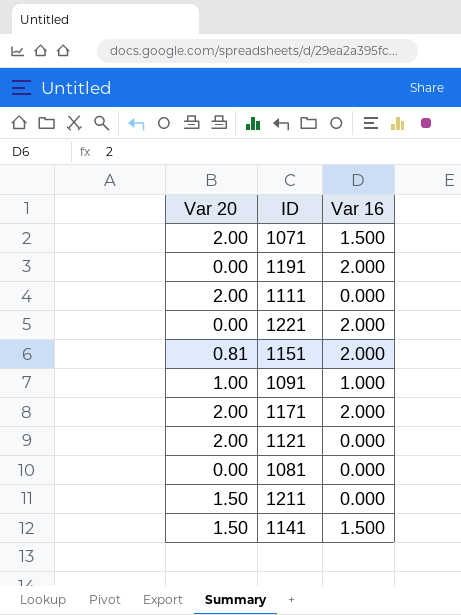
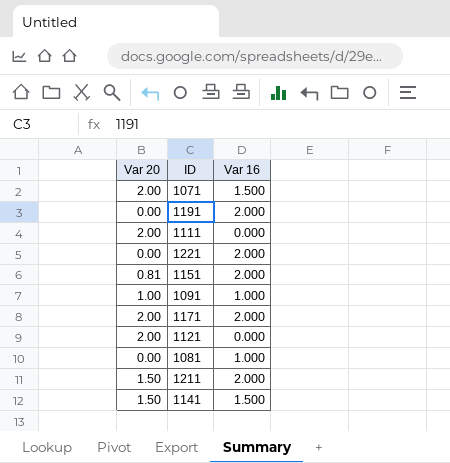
1081 | Var 16: 0.000 -> 1.000
1211 | Var 16: 0.000 -> 2.000

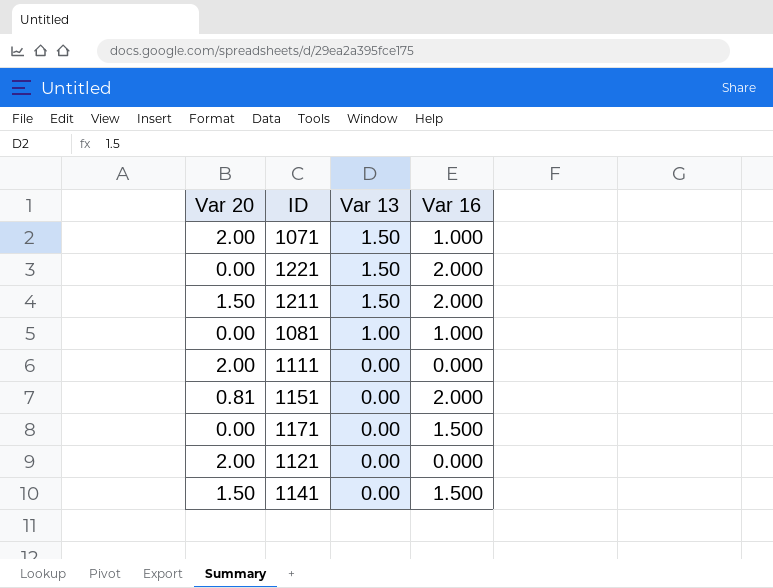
row order: none -> Var 13 descending
column Var 13 | position: none -> 3
row 1191: 0.00 | 2.000 -> none
row 1091: 1.00 | 1.000 -> none
1071 | Var 16: 1.500 -> 1.000
1171 | Var 20: 2.00 -> 0.00
1171 | Var 16: 2.000 -> 1.500

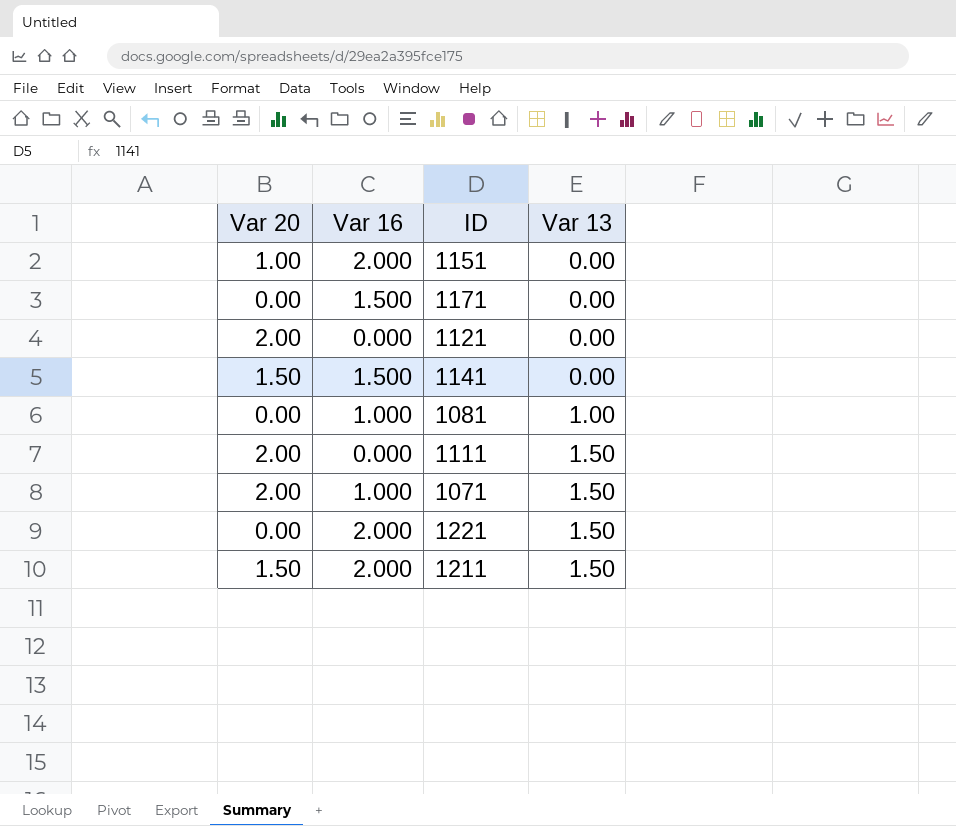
row order: Var 13 descending -> Var 13 ascending
column Var 16 | position: 4 -> 2
1151 | Var 20: 0.81 -> 1.00
1111 | Var 13: 0.00 -> 1.50

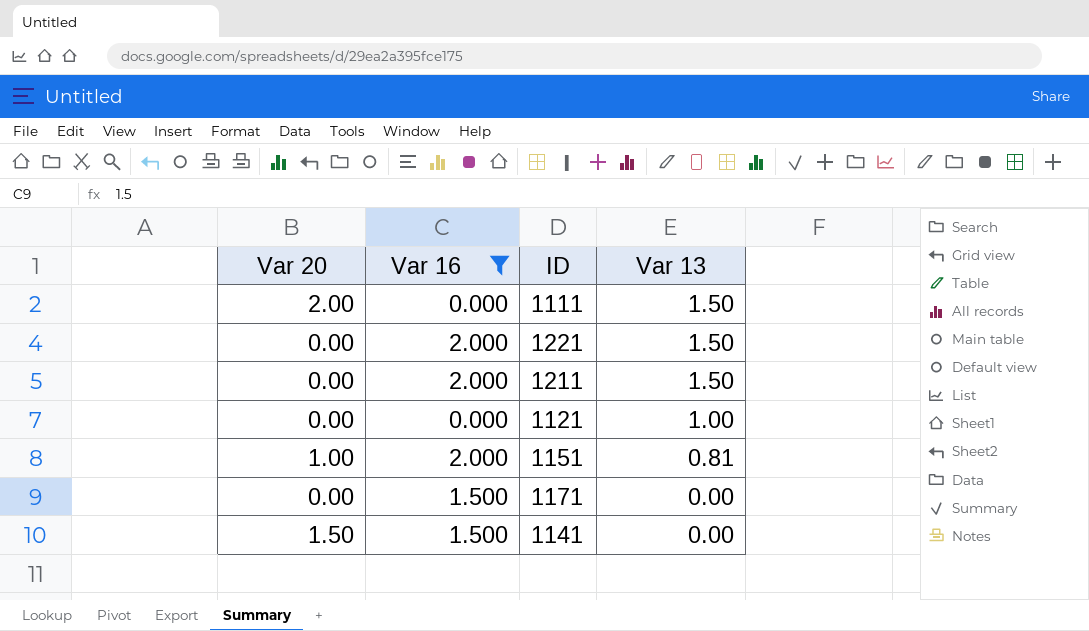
filter: none -> Var 16 != 1.000
row order: Var 13 ascending -> Var 13 descending
1211 | Var 20: 1.50 -> 0.00
1121 | Var 20: 2.00 -> 0.00
1121 | Var 13: 0.00 -> 1.00
1151 | Var 13: 0.00 -> 0.81

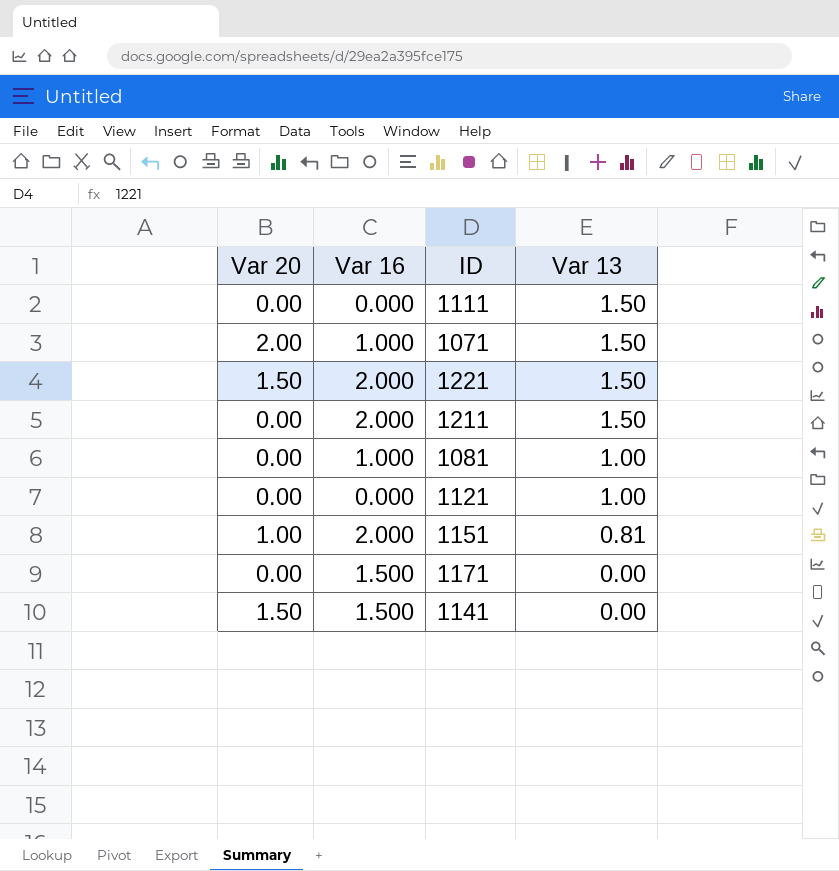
filter: Var 16 != 1.000 -> none
1111 | Var 20: 2.00 -> 0.00
1221 | Var 20: 0.00 -> 1.50

